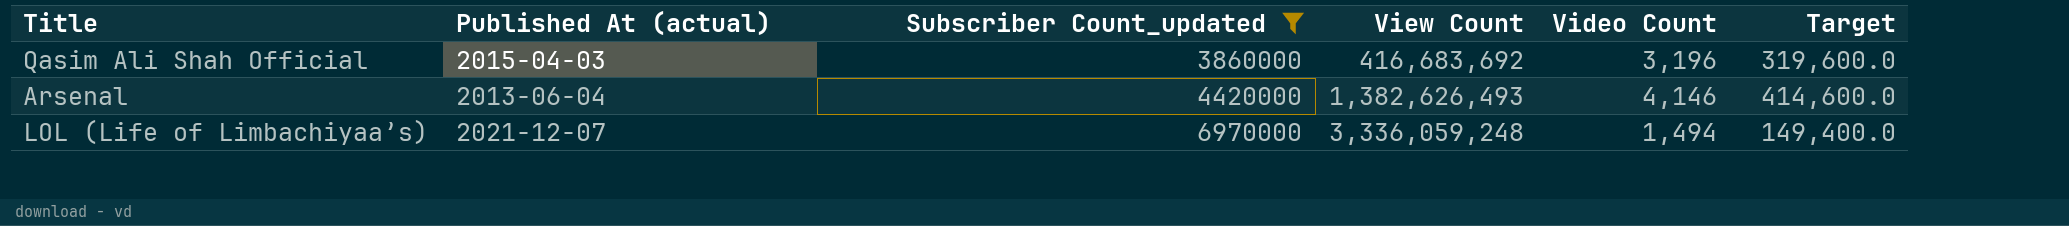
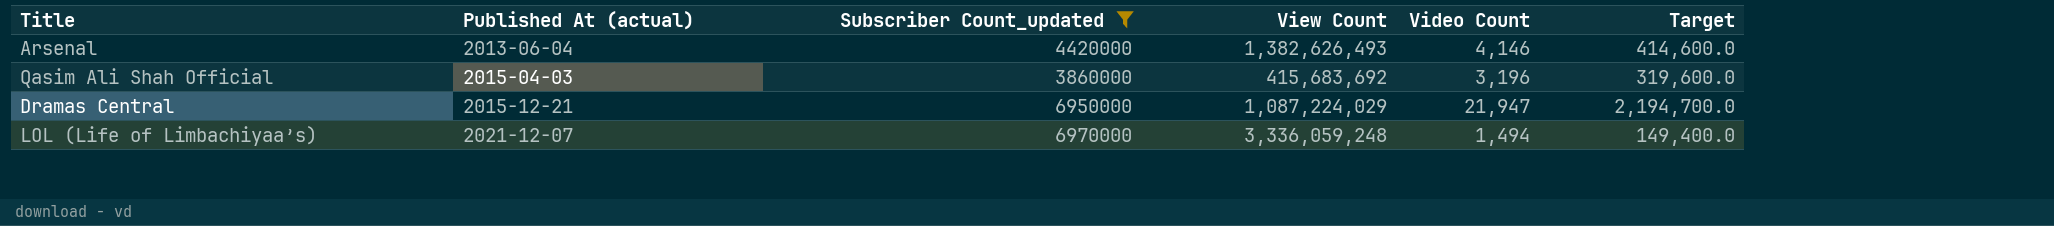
row order: Subscriber Count_updated ascending -> Published At (actual) ascending
Qasim Ali Shah Official | View Count: 416,683,692 -> 415,683,692
row Dramas Central: none -> 2015-12-21 | 6950000 | 1,087,224,029 | 21,947 | 2,194,700.0

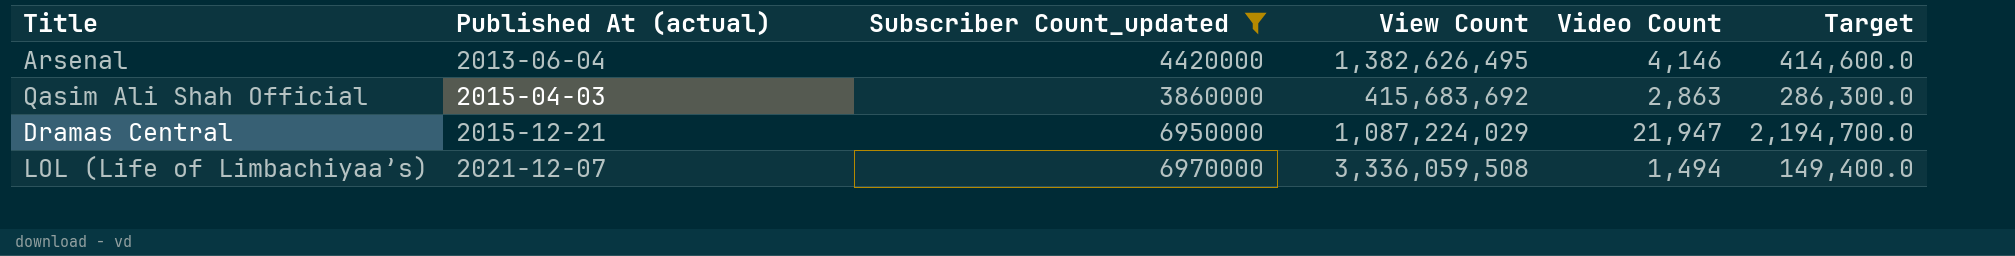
Arsenal | View Count: 1,382,626,493 -> 1,382,626,495
Qasim Ali Shah Official | Video Count: 3,196 -> 2,863
Qasim Ali Shah Official | Target: 319,600.0 -> 286,300.0
LOL (Life of Limbachiyaa’s) | View Count: 3,336,059,248 -> 3,336,059,508

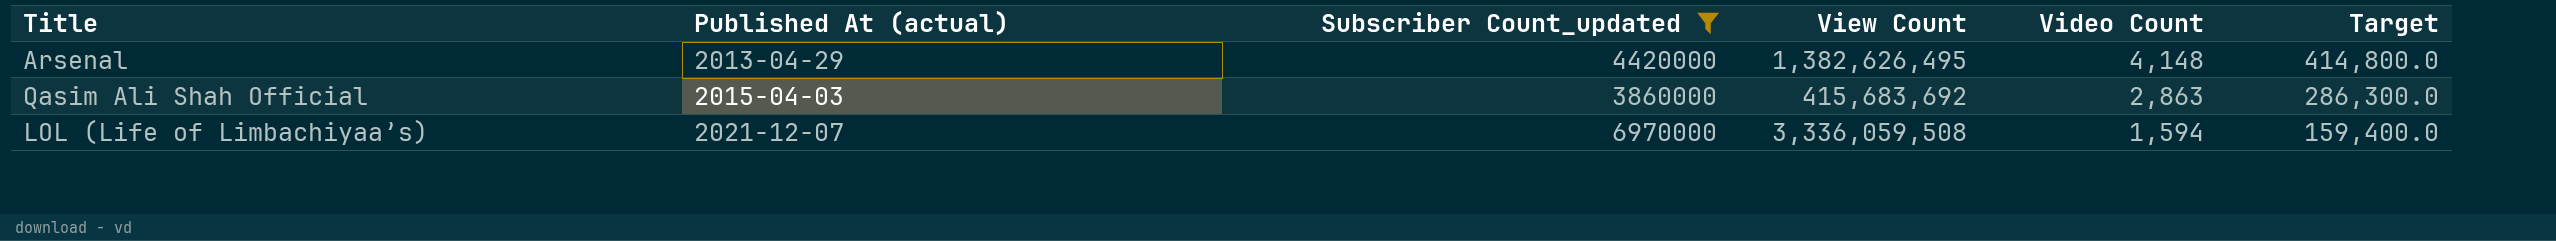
row Dramas Central: 2015-12-21 | 6950000 | 1,087,224,029 | 21,947 | 2,194,700.0 -> none
Arsenal | Published At (actual): 2013-06-04 -> 2013-04-29
Arsenal | Video Count: 4,146 -> 4,148
Arsenal | Target: 414,600.0 -> 414,800.0
LOL (Life of Limbachiyaa’s) | Video Count: 1,494 -> 1,594
LOL (Life of Limbachiyaa’s) | Target: 149,400.0 -> 159,400.0

